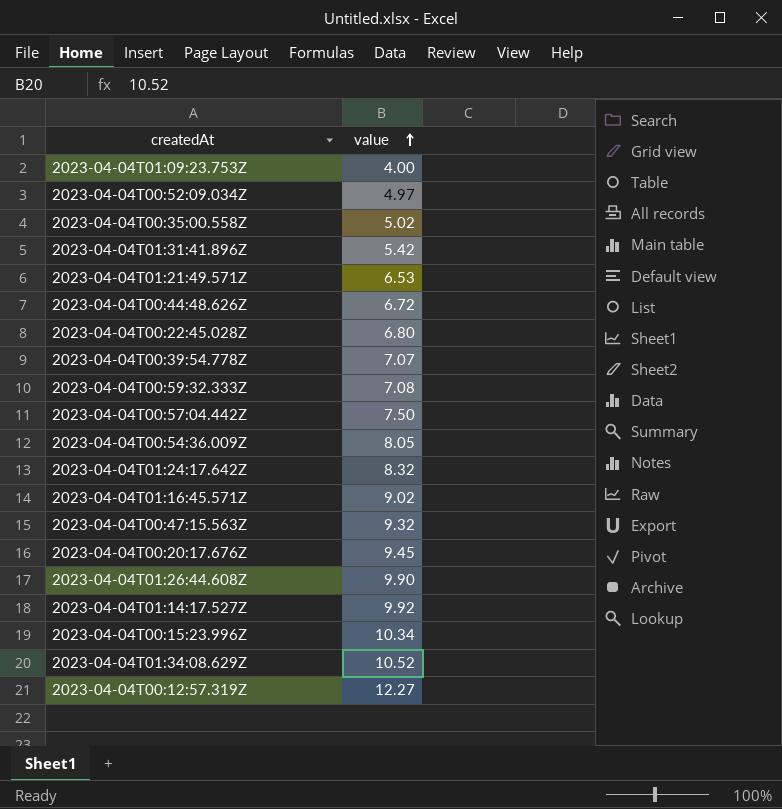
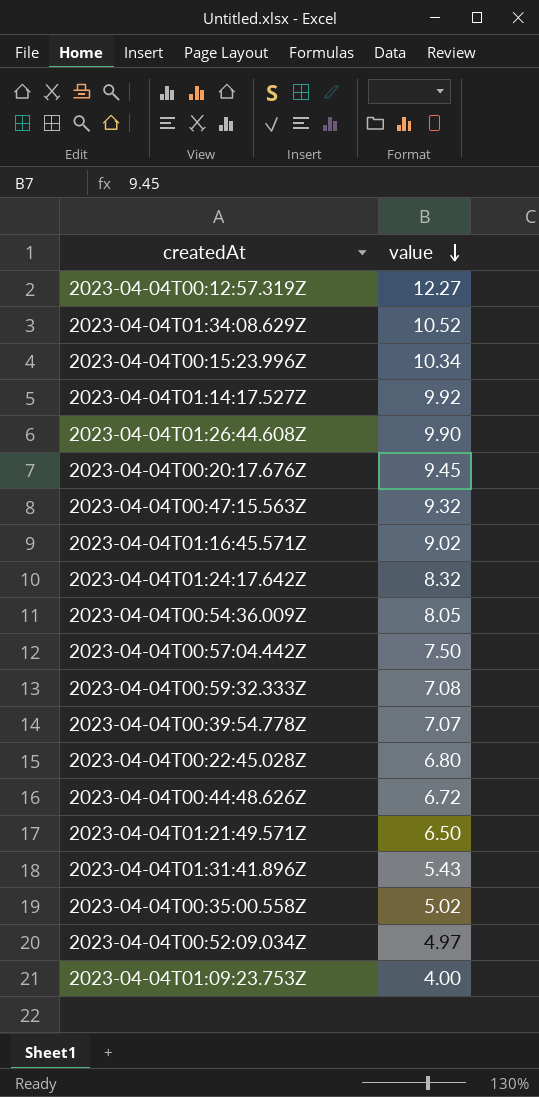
row order: value ascending -> value descending
2023-04-04T01:21:49.571Z | value: 6.53 -> 6.50
2023-04-04T01:31:41.896Z | value: 5.42 -> 5.43

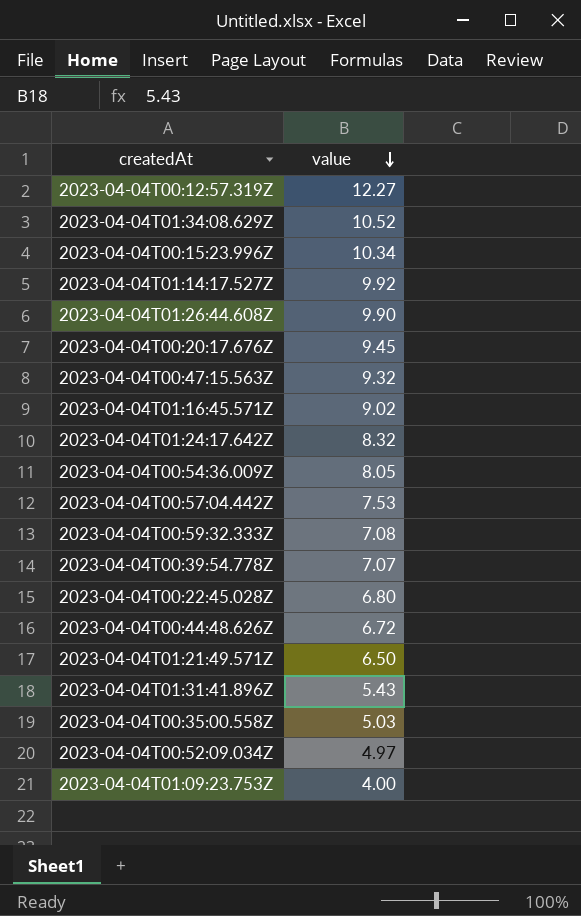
2023-04-04T00:57:04.442Z | value: 7.50 -> 7.53
2023-04-04T00:35:00.558Z | value: 5.02 -> 5.03

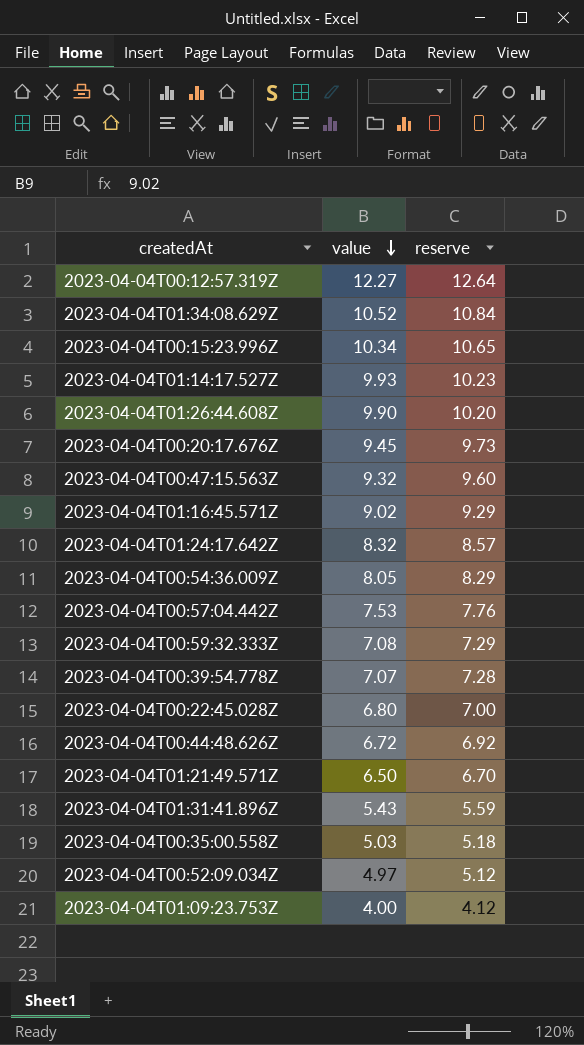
column reserve | formula: none -> [value] * 1.03
2023-04-04T01:14:17.527Z | value: 9.92 -> 9.93

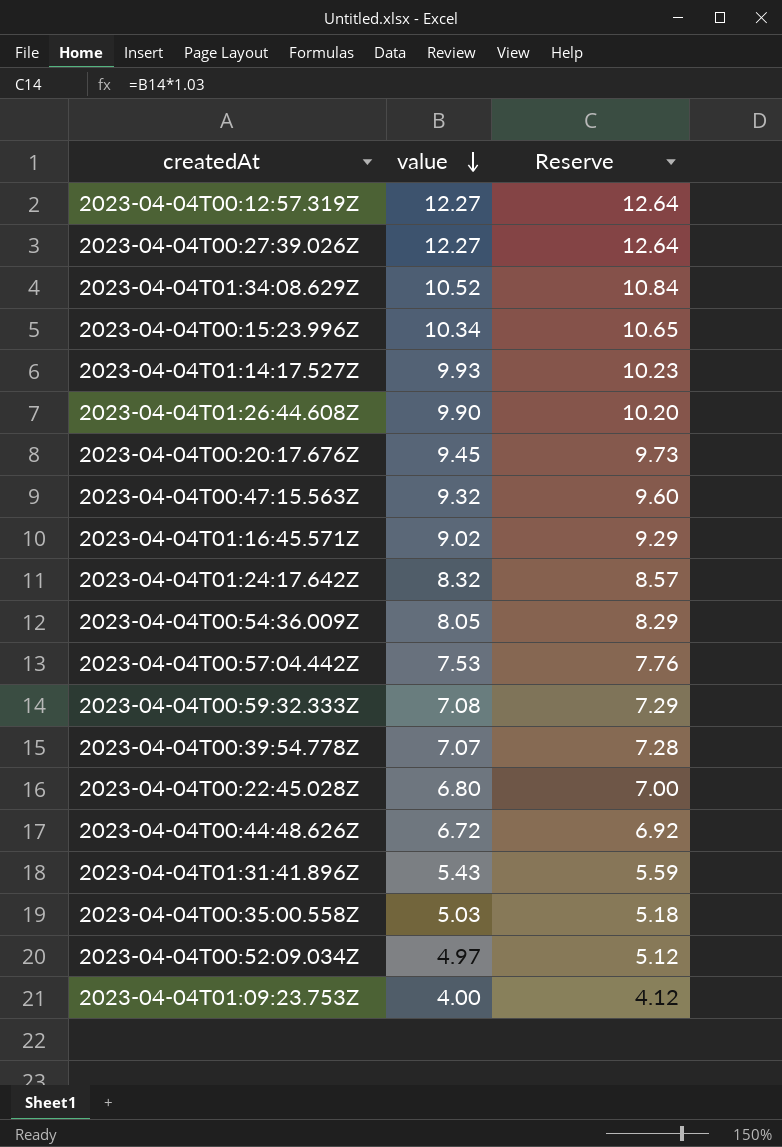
column name: reserve -> Reserve
row 2023-04-04T01:21:49.571Z: 6.50 | 6.70 -> none
row 2023-04-04T00:27:39.026Z: none -> 12.27 | 12.64

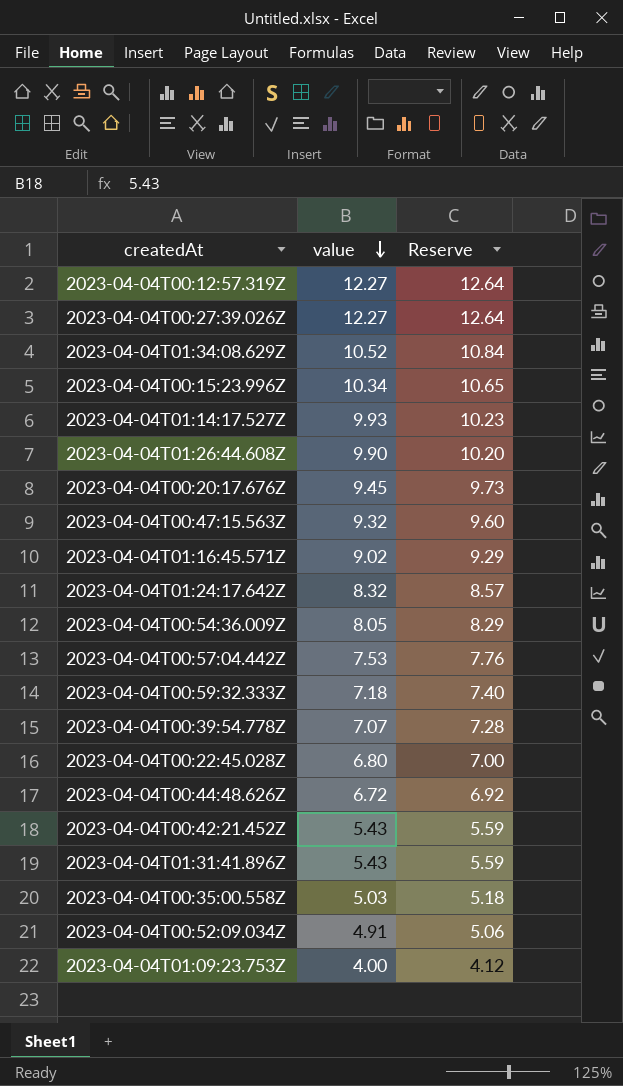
2023-04-04T00:59:32.333Z | value: 7.08 -> 7.18
2023-04-04T00:59:32.333Z | Reserve: 7.29 -> 7.40
row 2023-04-04T00:42:21.452Z: none -> 5.43 | 5.59
2023-04-04T00:52:09.034Z | value: 4.97 -> 4.91
2023-04-04T00:52:09.034Z | Reserve: 5.12 -> 5.06

